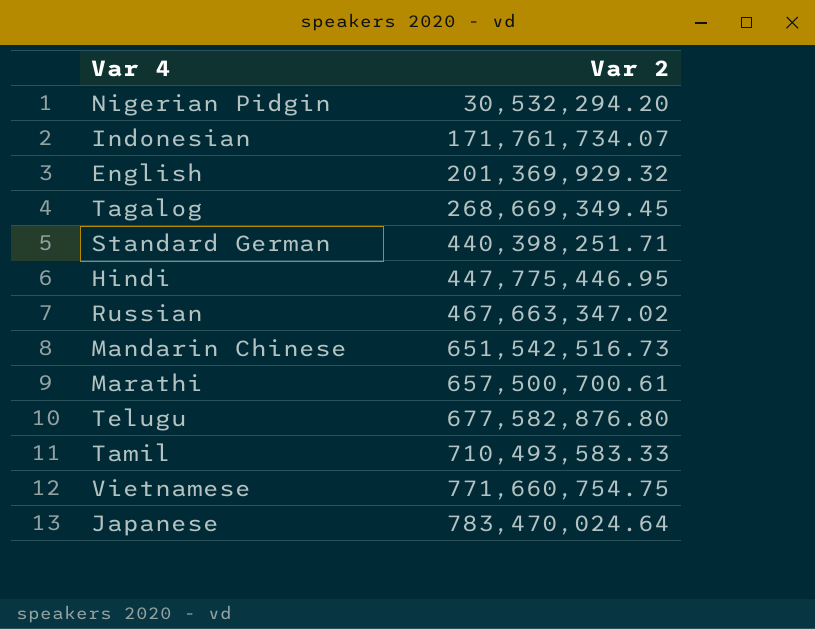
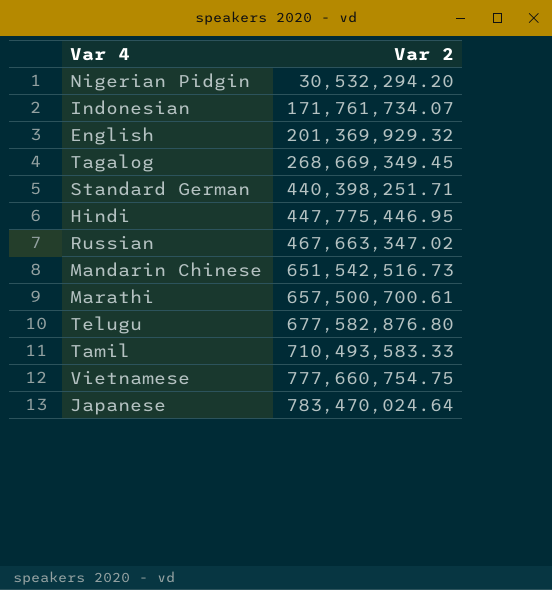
Vietnamese | Var 2: 771,660,754.75 -> 777,660,754.75

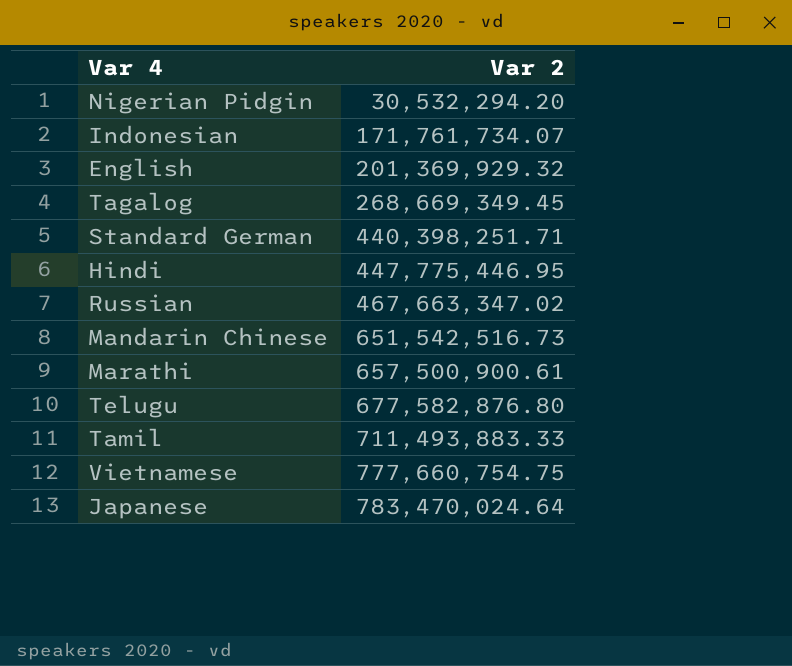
Marathi | Var 2: 657,500,700.61 -> 657,500,900.61
Tamil | Var 2: 710,493,583.33 -> 711,493,883.33

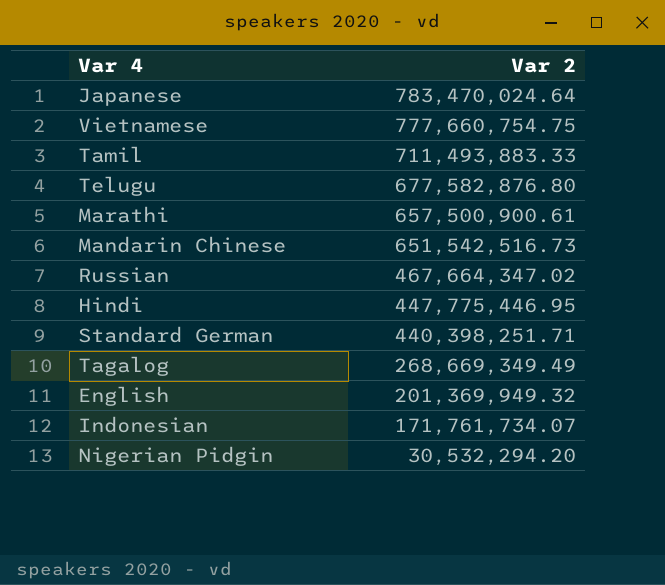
row order: Var 2 ascending -> Var 2 descending
Russian | Var 2: 467,663,347.02 -> 467,664,347.02
Tagalog | Var 2: 268,669,349.45 -> 268,669,349.49
English | Var 2: 201,369,929.32 -> 201,369,949.32

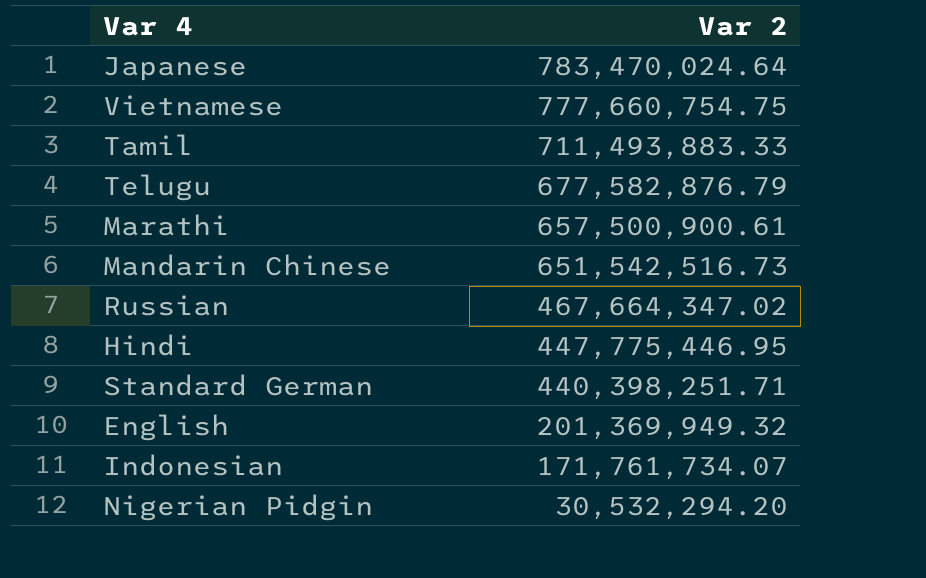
row Tagalog: 268,669,349.49 -> none
Telugu | Var 2: 677,582,876.80 -> 677,582,876.79

